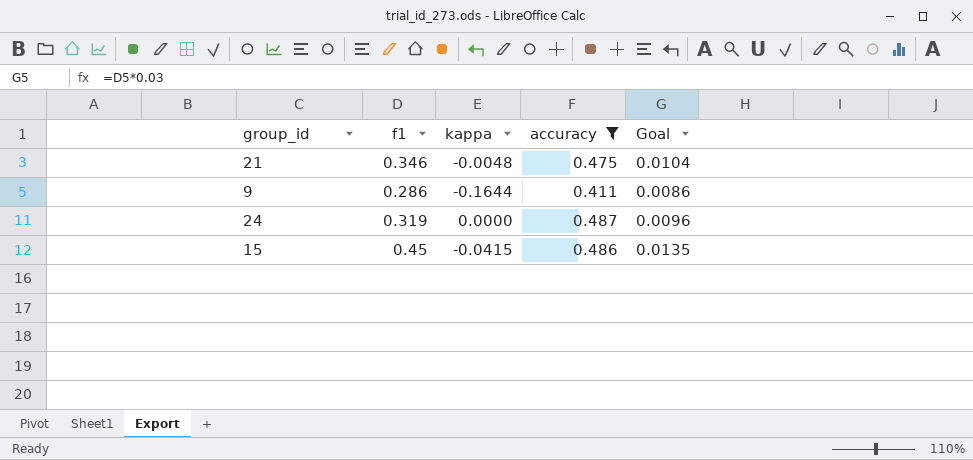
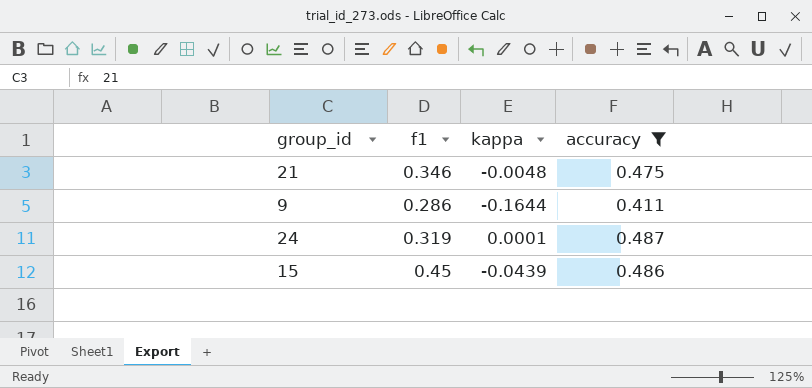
column Goal | formula: [f1] * 0.03 -> none
24 | kappa: 0.0000 -> 0.0001
15 | kappa: -0.0415 -> -0.0439

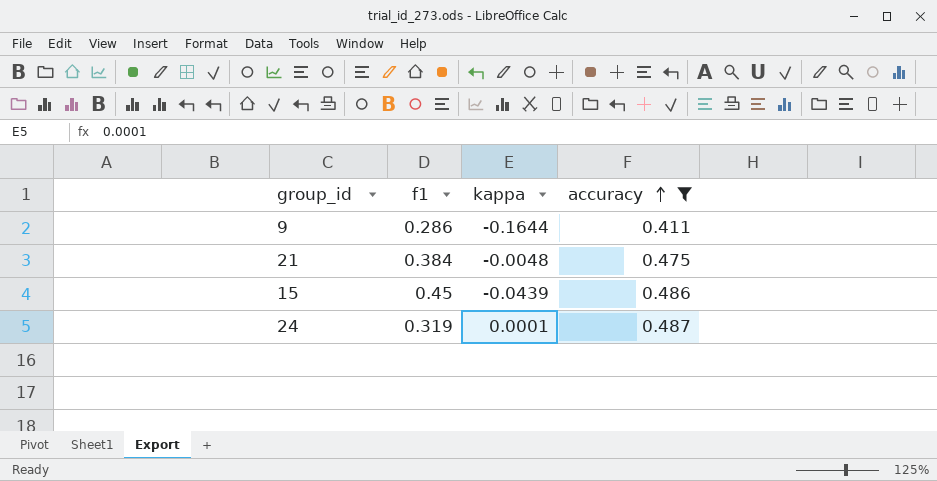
row order: none -> accuracy ascending
21 | f1: 0.346 -> 0.384

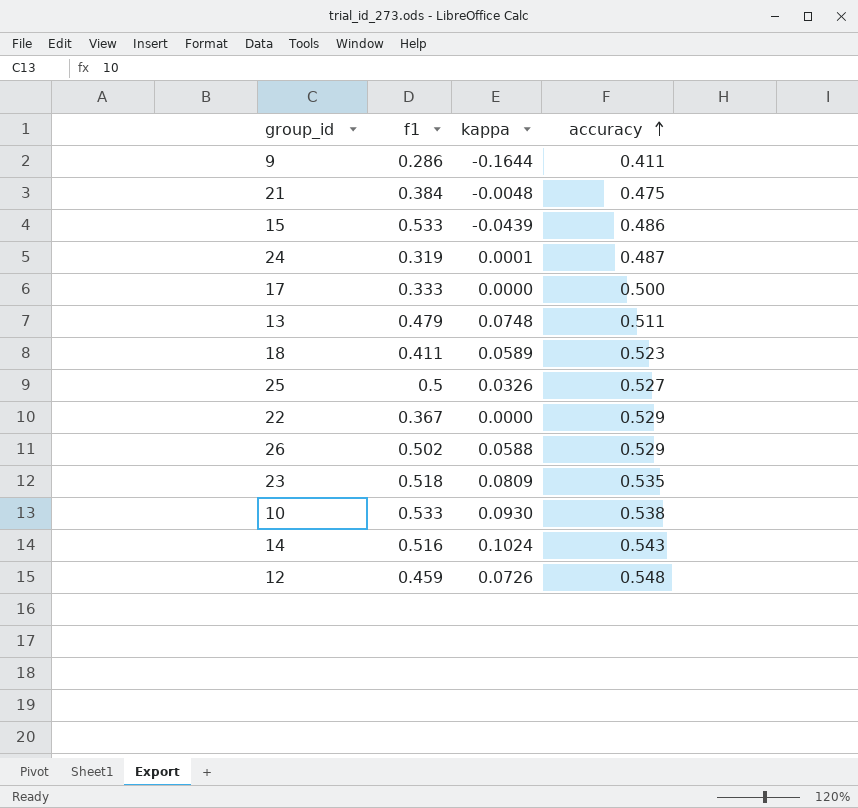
filter: accuracy <= 0.487 -> none
15 | f1: 0.45 -> 0.533

